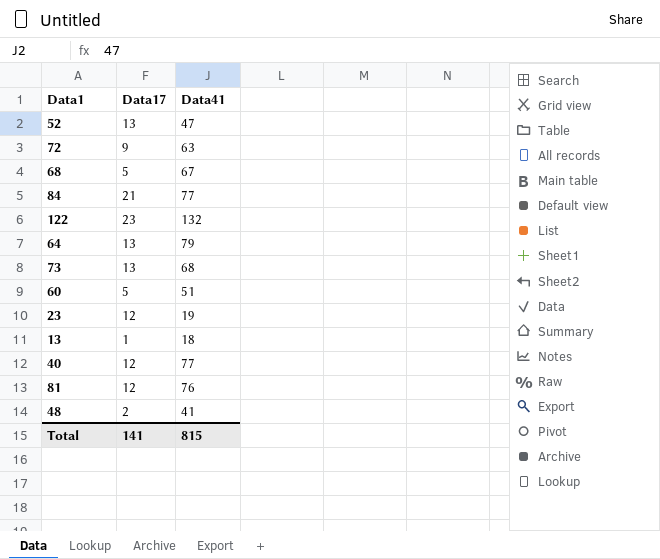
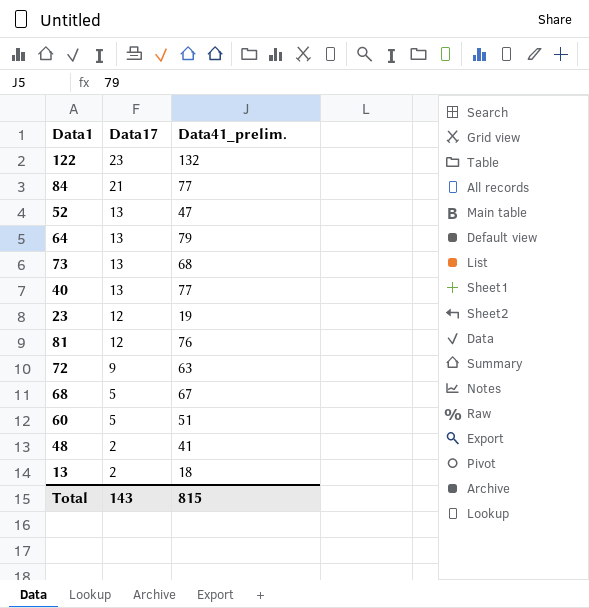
row order: none -> Data17 descending
column name: Data41 -> Data41_prelim.
40 | Data17: 12 -> 13
13 | Data17: 1 -> 2
Total | Data17: 141 -> 143

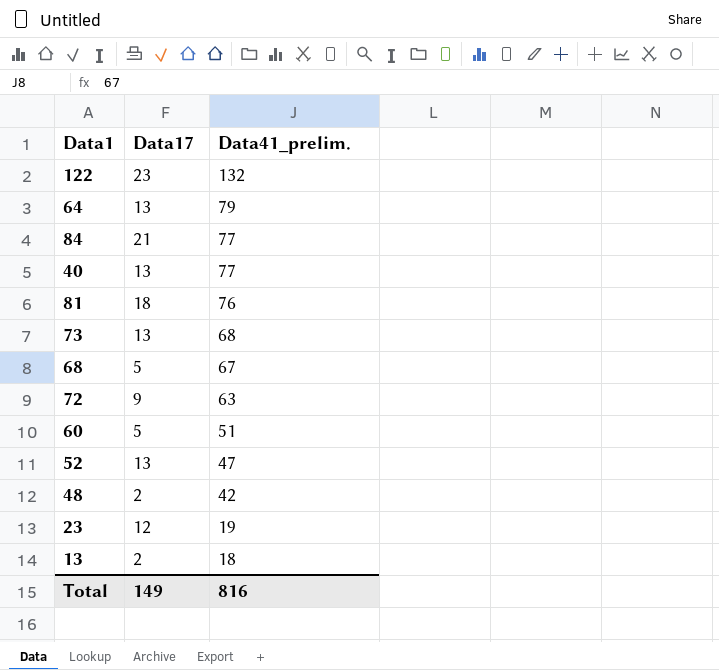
row order: Data17 descending -> Data41_prelim. descending
81 | Data17: 12 -> 18
48 | Data41_prelim.: 41 -> 42
Total | Data17: 143 -> 149
Total | Data41_prelim.: 815 -> 816

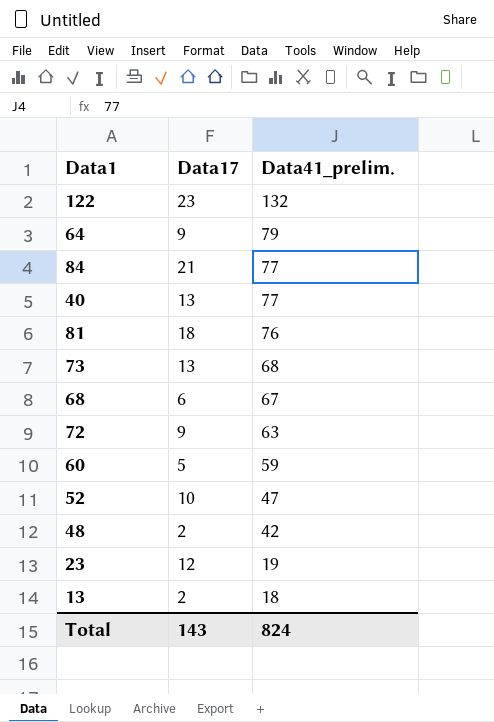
64 | Data17: 13 -> 9
68 | Data17: 5 -> 6
60 | Data41_prelim.: 51 -> 59
52 | Data17: 13 -> 10
Total | Data17: 149 -> 143
Total | Data41_prelim.: 816 -> 824

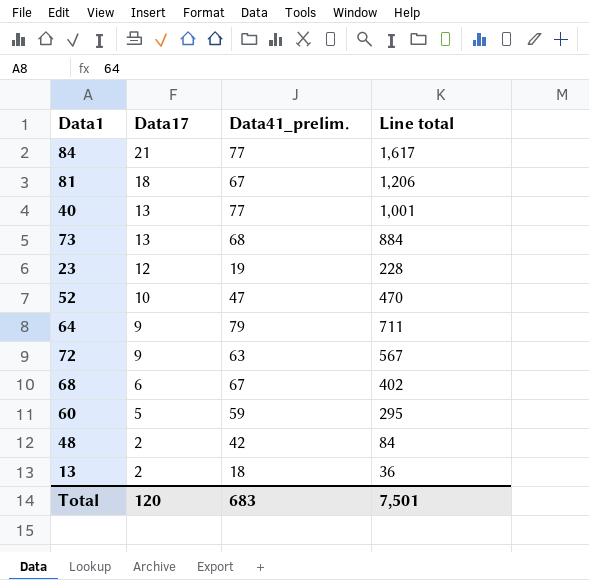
row order: Data41_prelim. descending -> Data17 descending
column Line total | formula: none -> [Data17] * [Data41_prelim.]
row 122: 23 | 132 -> none
81 | Data41_prelim.: 76 -> 67
Total | Data17: 143 -> 120
Total | Data41_prelim.: 824 -> 683

